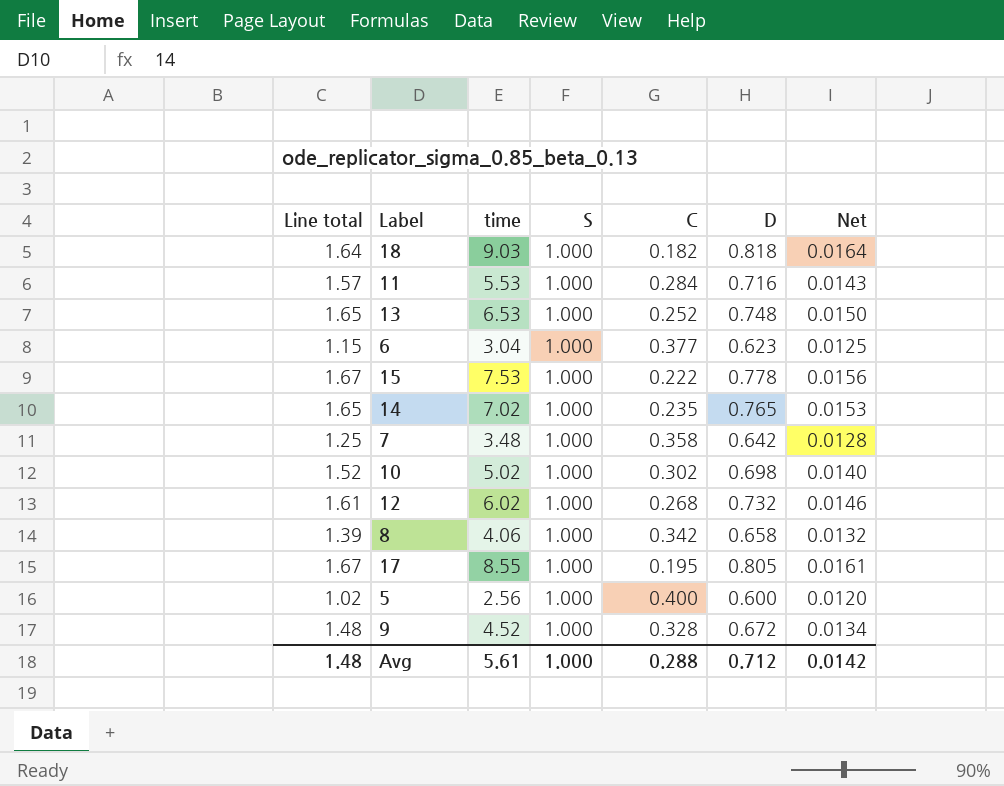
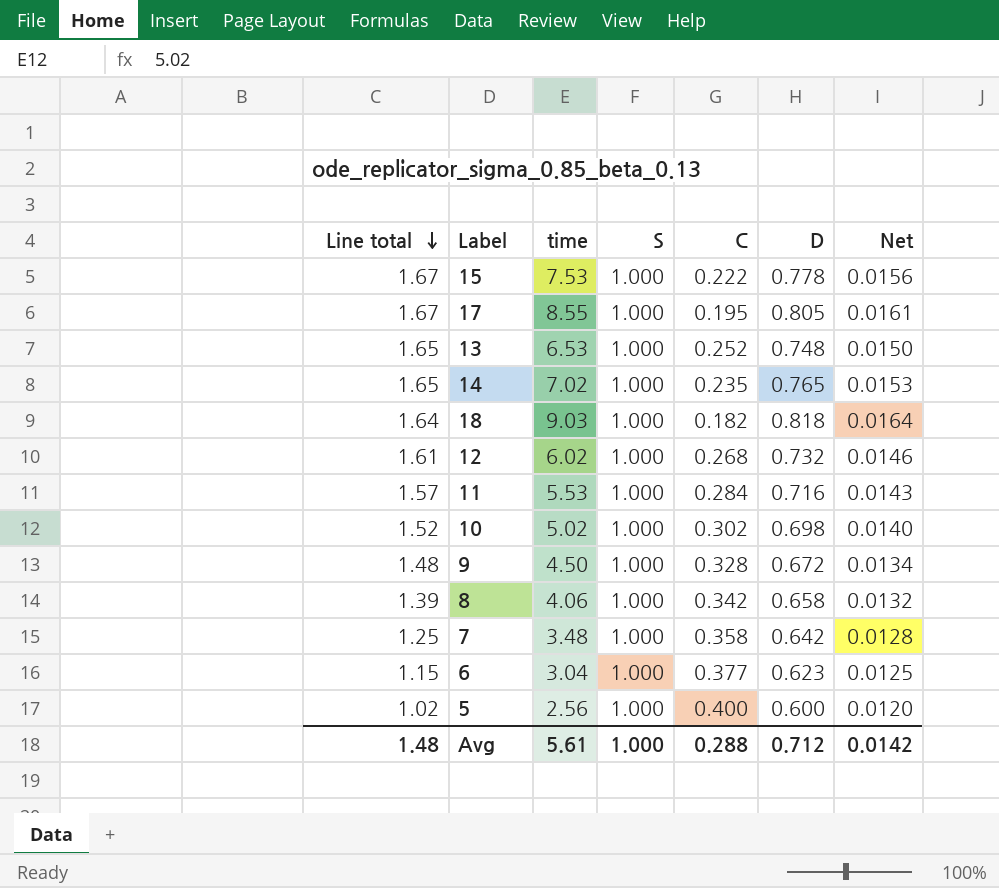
row order: none -> Line total descending
9 | time: 4.52 -> 4.50

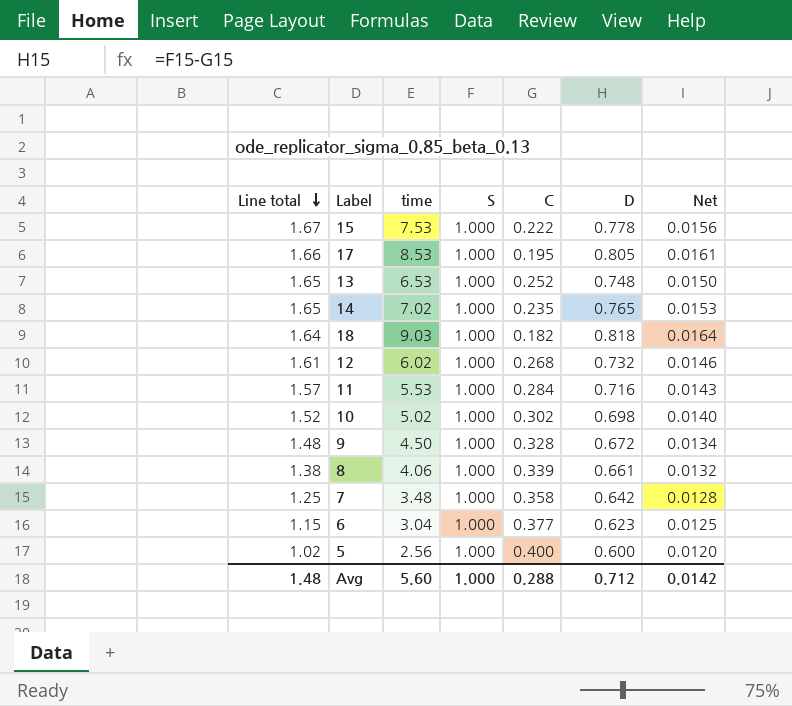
17 | Line total: 1.67 -> 1.66
17 | time: 8.55 -> 8.53
8 | Line total: 1.39 -> 1.38
8 | C: 0.342 -> 0.339
8 | D: 0.658 -> 0.661
Avg | time: 5.61 -> 5.60

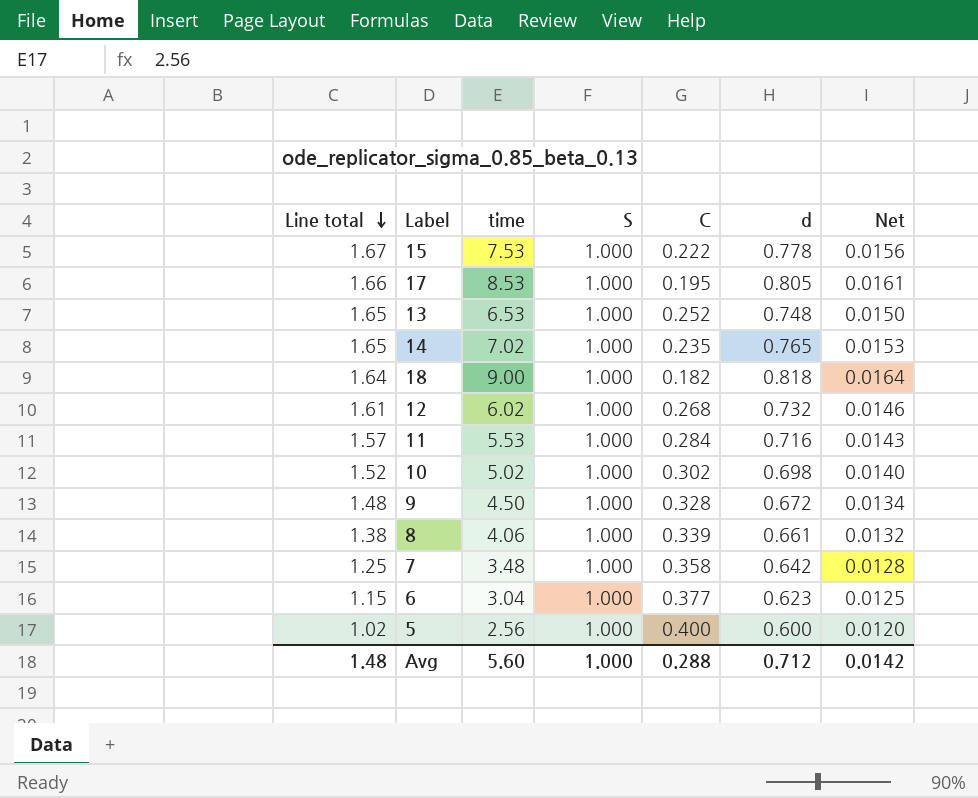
column name: D -> d
18 | time: 9.03 -> 9.00

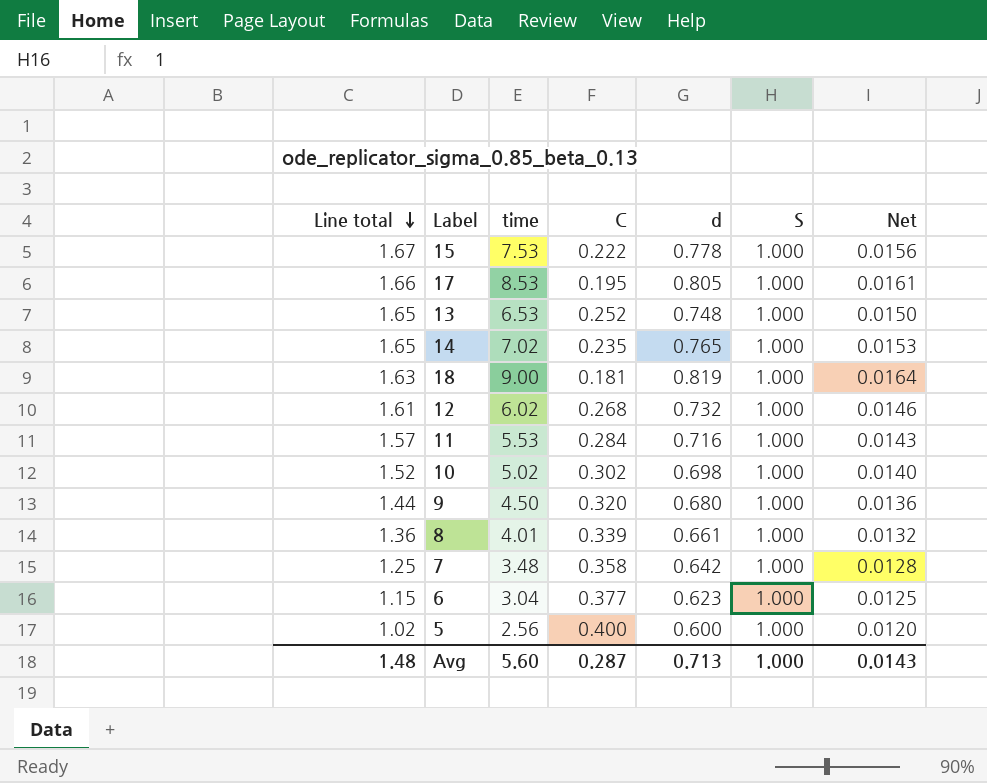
column S | position: 4 -> 6
18 | Line total: 1.64 -> 1.63
18 | C: 0.182 -> 0.181
18 | d: 0.818 -> 0.819
9 | Line total: 1.48 -> 1.44
9 | C: 0.328 -> 0.320
9 | d: 0.672 -> 0.680
9 | Net: 0.0134 -> 0.0136
8 | Line total: 1.38 -> 1.36
8 | time: 4.06 -> 4.01
Avg | C: 0.288 -> 0.287
Avg | d: 0.712 -> 0.713
Avg | Net: 0.0142 -> 0.0143

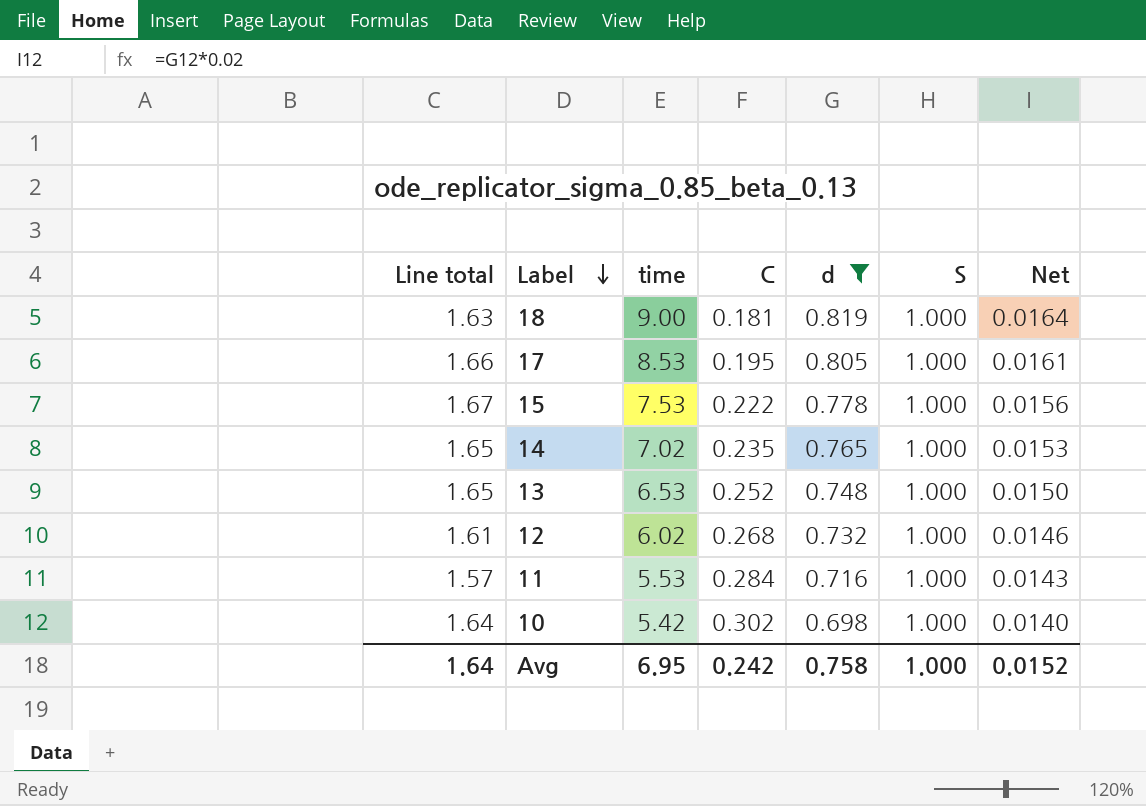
filter: none -> d >= 0.698
row order: Line total descending -> Label descending
10 | Line total: 1.52 -> 1.64
10 | time: 5.02 -> 5.42
Avg | Line total: 1.48 -> 1.64
Avg | time: 5.60 -> 6.95
Avg | C: 0.287 -> 0.242
Avg | d: 0.713 -> 0.758
Avg | Net: 0.0143 -> 0.0152

